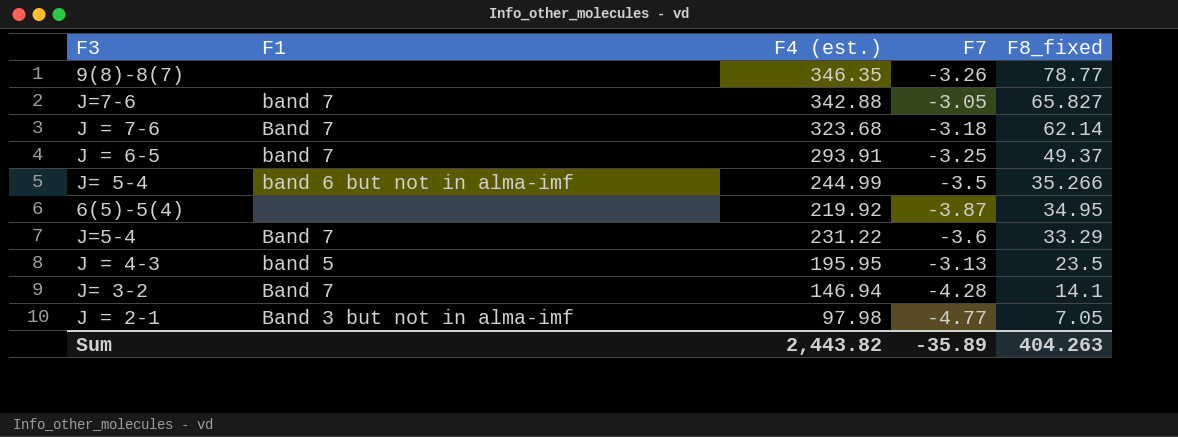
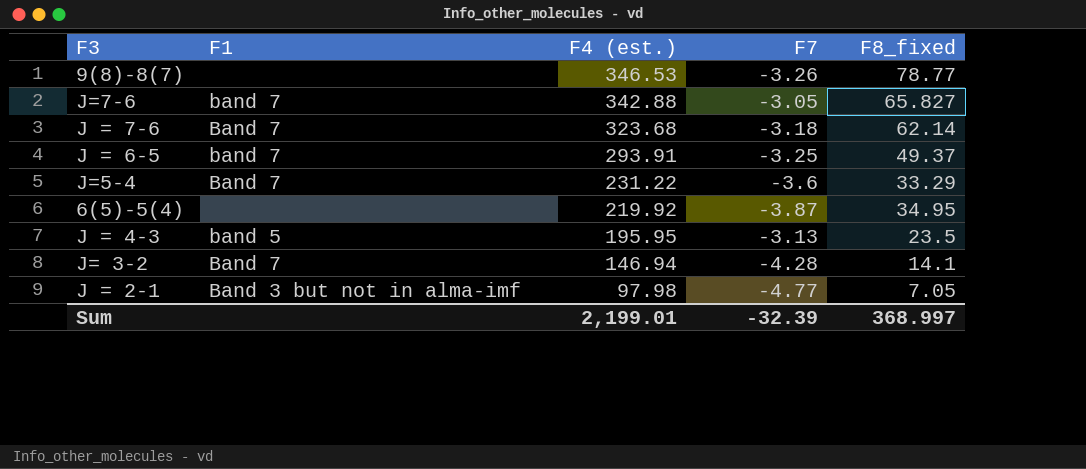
row order: F8_fixed descending -> F4 (est.) descending
row J= 5-4: band 6 but not in alma-imf | 244.99 | -3.5 | 35.266 -> none
9(8)-8(7) | F4 (est.): 346.35 -> 346.53
Sum | F4 (est.): 2,443.82 -> 2,199.01
Sum | F7: -35.89 -> -32.39
Sum | F8_fixed: 404.263 -> 368.997

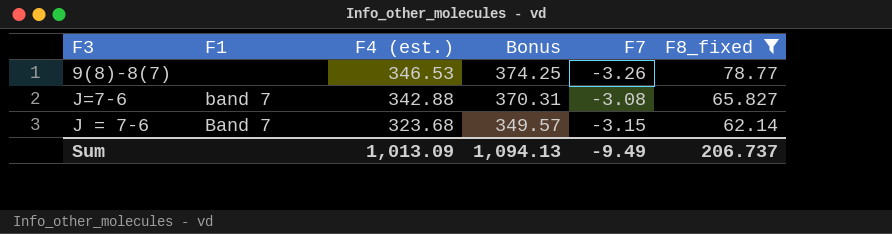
filter: none -> F8_fixed >= 62.14
column Bonus | formula: none -> [F4 (est.)] * 1.08
J=7-6 | F7: -3.05 -> -3.08
J = 7-6 | F7: -3.18 -> -3.15
Sum | F4 (est.): 2,199.01 -> 1,013.09
Sum | F7: -32.39 -> -9.49
Sum | F8_fixed: 368.997 -> 206.737

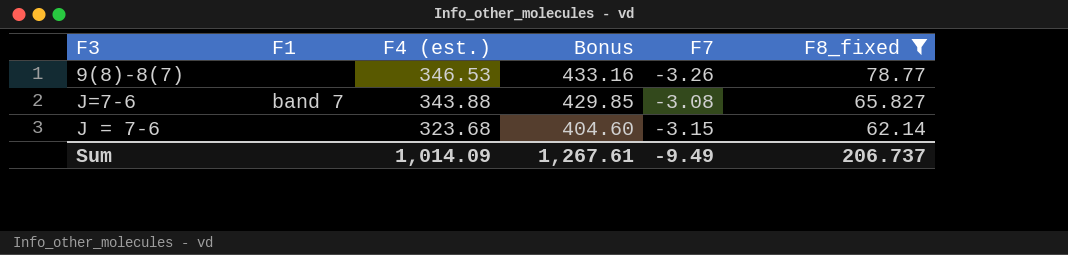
column Bonus | formula: [F4 (est.)] * 1.08 -> [F4 (est.)] * 1.25
J=7-6 | F4 (est.): 342.88 -> 343.88
J = 7-6 | F1: Band 7 -> none
Sum | F4 (est.): 1,013.09 -> 1,014.09
Sum | Bonus: 1,094.13 -> 1,267.61

